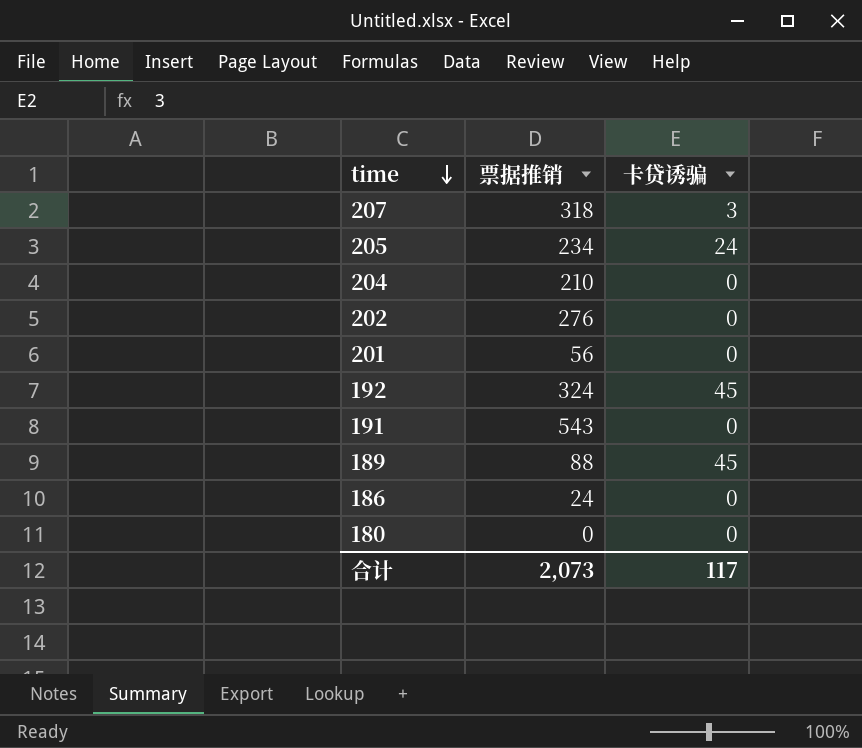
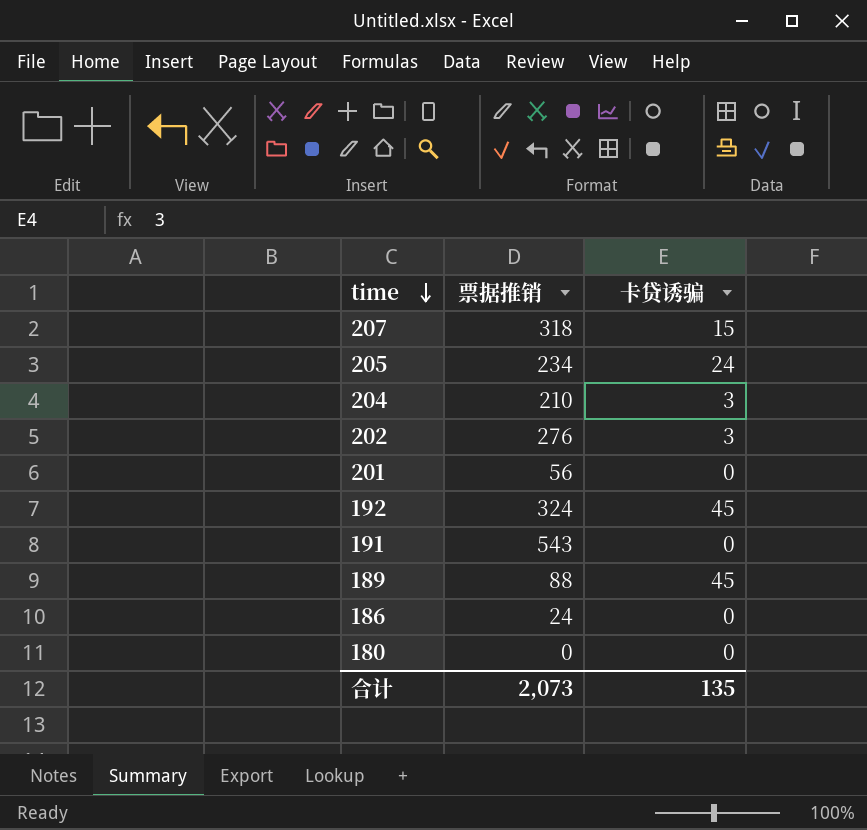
207 | 卡贷诱骗: 3 -> 15
204 | 卡贷诱骗: 0 -> 3
202 | 卡贷诱骗: 0 -> 3
合计 | 卡贷诱骗: 117 -> 135

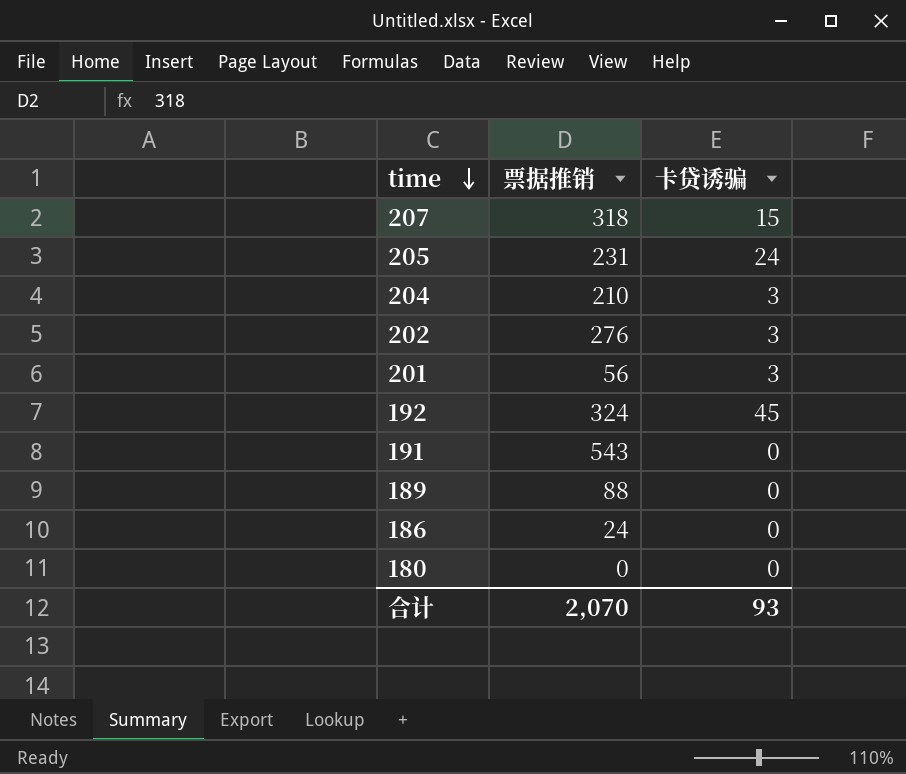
205 | 票据推销: 234 -> 231
201 | 卡贷诱骗: 0 -> 3
189 | 卡贷诱骗: 45 -> 0
合计 | 票据推销: 2,073 -> 2,070
合计 | 卡贷诱骗: 135 -> 93

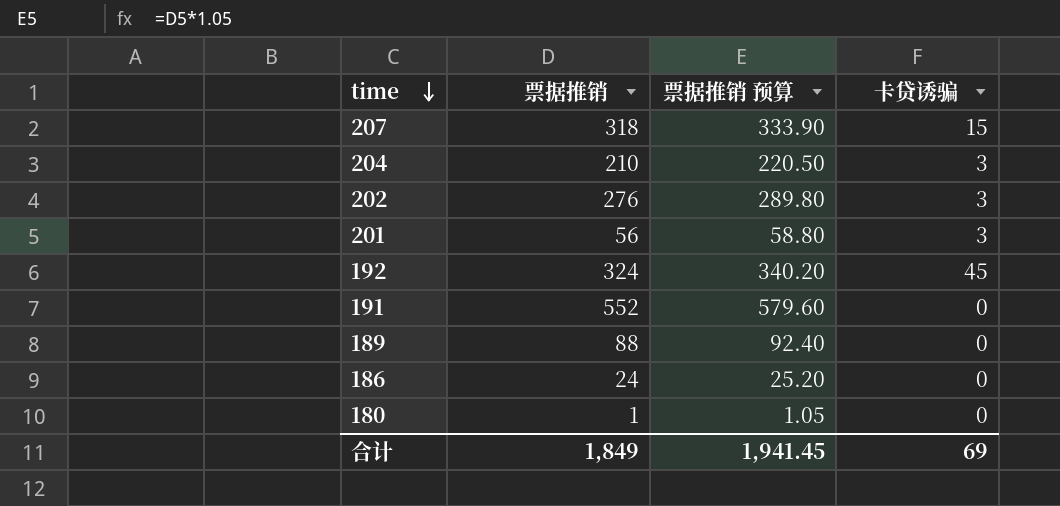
column 票据推销 预算 | formula: none -> [票据推销] * 1.05
row 205: 231 | 24 -> none
191 | 票据推销: 543 -> 552
180 | 票据推销: 0 -> 1
合计 | 票据推销: 2,070 -> 1,849
合计 | 卡贷诱骗: 93 -> 69

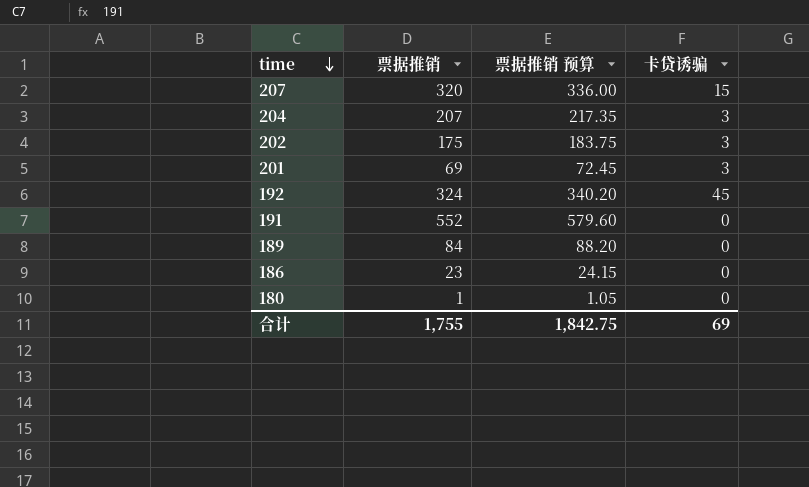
207 | 票据推销: 318 -> 320
207 | 票据推销 预算: 333.90 -> 336.00
204 | 票据推销: 210 -> 207
204 | 票据推销 预算: 220.50 -> 217.35
202 | 票据推销: 276 -> 175
202 | 票据推销 预算: 289.80 -> 183.75
201 | 票据推销: 56 -> 69
201 | 票据推销 预算: 58.80 -> 72.45
189 | 票据推销: 88 -> 84
189 | 票据推销 预算: 92.40 -> 88.20
186 | 票据推销: 24 -> 23
186 | 票据推销 预算: 25.20 -> 24.15
合计 | 票据推销: 1,849 -> 1,755
合计 | 票据推销 预算: 1,941.45 -> 1,842.75

